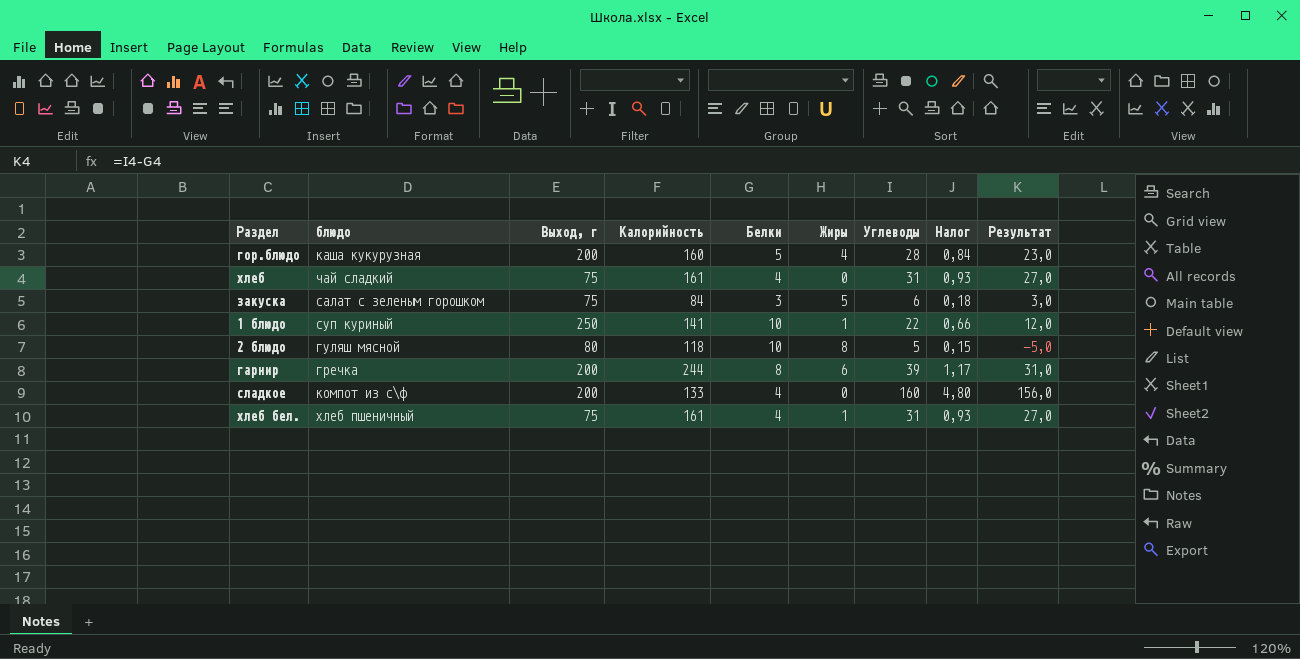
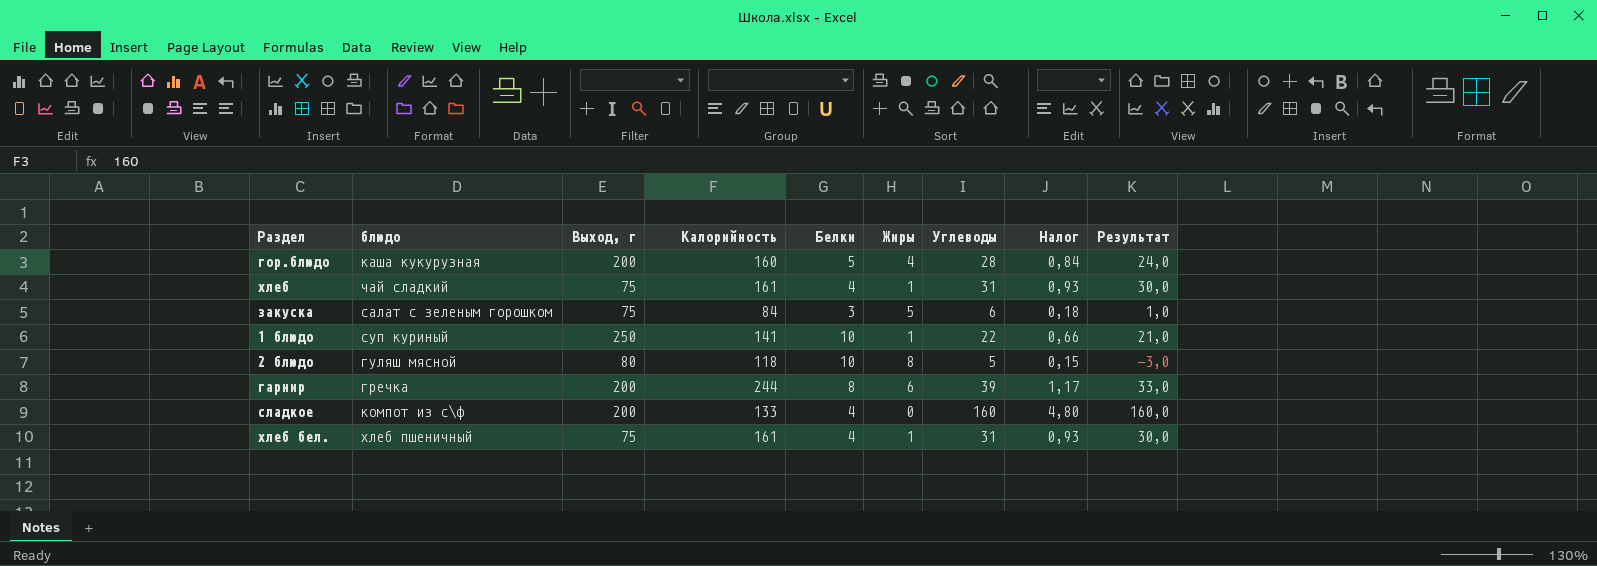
column Результат | formula: [Углеводы] - [Белки] -> [Углеводы] - [Жиры]
хлеб | Жиры: 0 -> 1

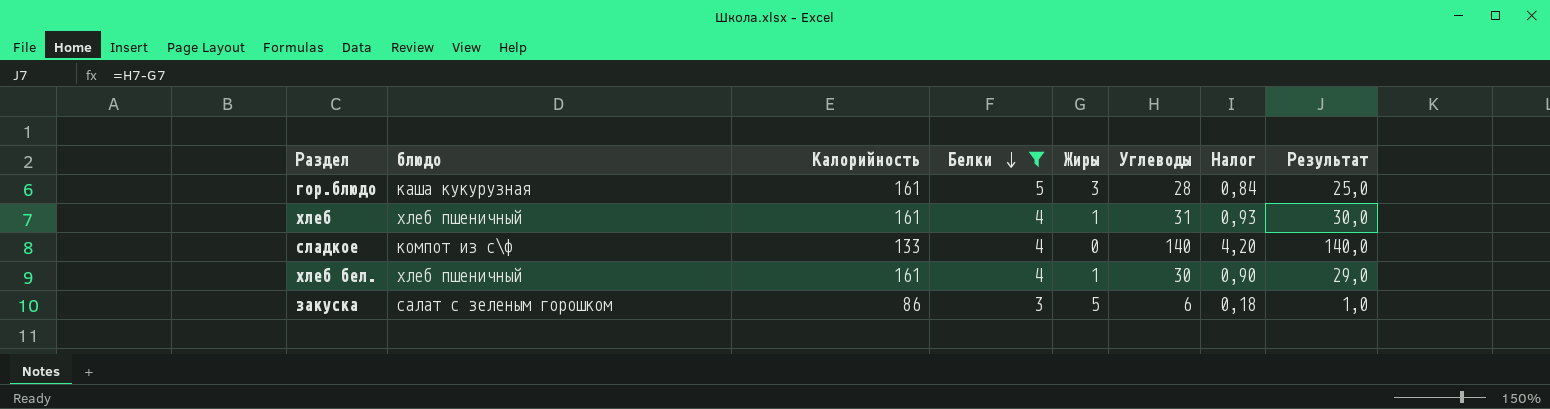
filter: none -> Белки <= 5
row order: none -> Белки descending
column Выход, г | position: 3 -> none
гор.блюдо | Калорийность: 160 -> 161
гор.блюдо | Жиры: 4 -> 3
гор.блюдо | Результат: 24,0 -> 25,0
хлеб | блюдо: чай сладкий -> хлеб пшеничный
сладкое | Углеводы: 160 -> 140
сладкое | Налог: 4,80 -> 4,20
сладкое | Результат: 160,0 -> 140,0
хлеб бел. | Углеводы: 31 -> 30
хлеб бел. | Налог: 0,93 -> 0,90
хлеб бел. | Результат: 30,0 -> 29,0
закуска | Калорийность: 84 -> 86

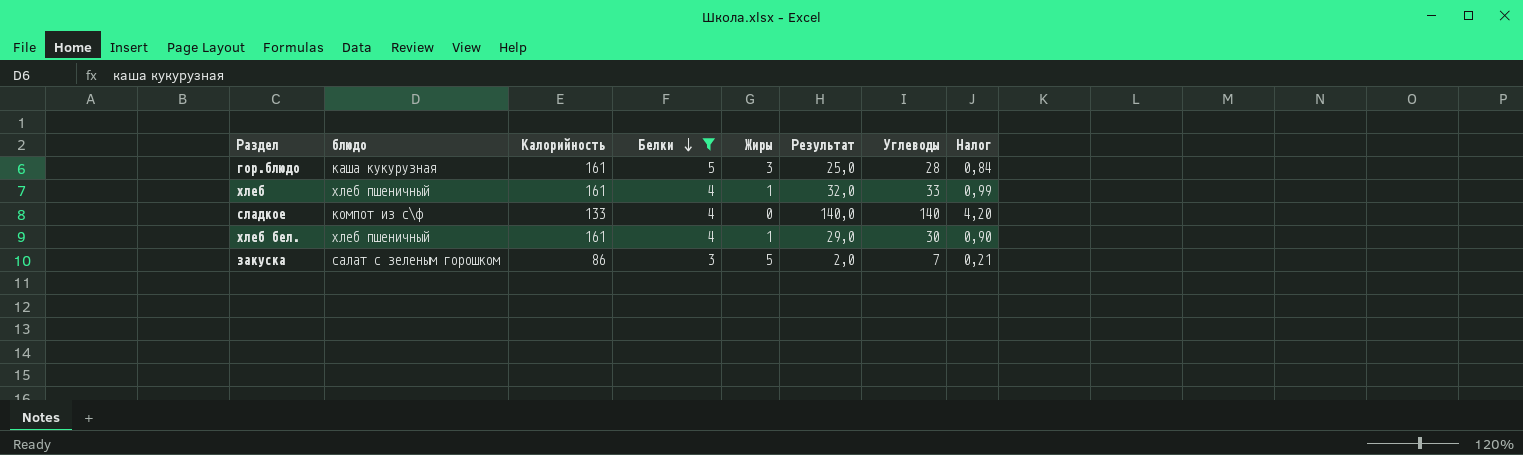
column Результат | position: 8 -> 6
хлеб | Результат: 30,0 -> 32,0
хлеб | Углеводы: 31 -> 33
хлеб | Налог: 0,93 -> 0,99
закуска | Результат: 1,0 -> 2,0
закуска | Углеводы: 6 -> 7
закуска | Налог: 0,18 -> 0,21

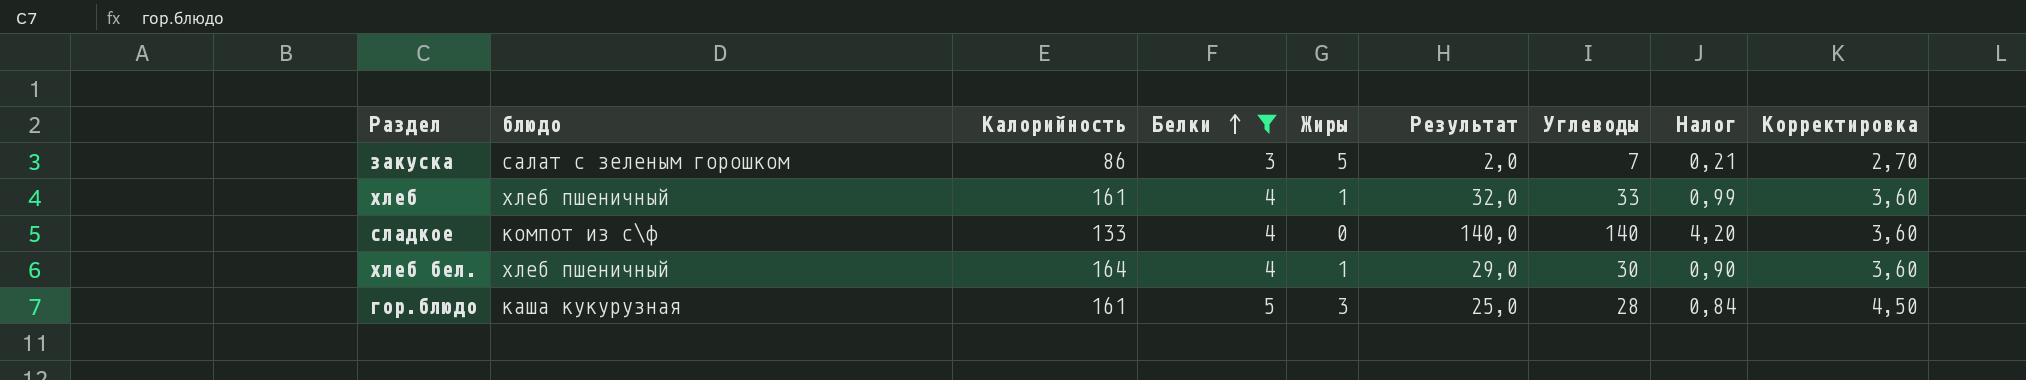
row order: Белки descending -> Белки ascending
column Корректировка | formula: none -> [Белки] * 0,9
хлеб бел. | Калорийность: 161 -> 164

